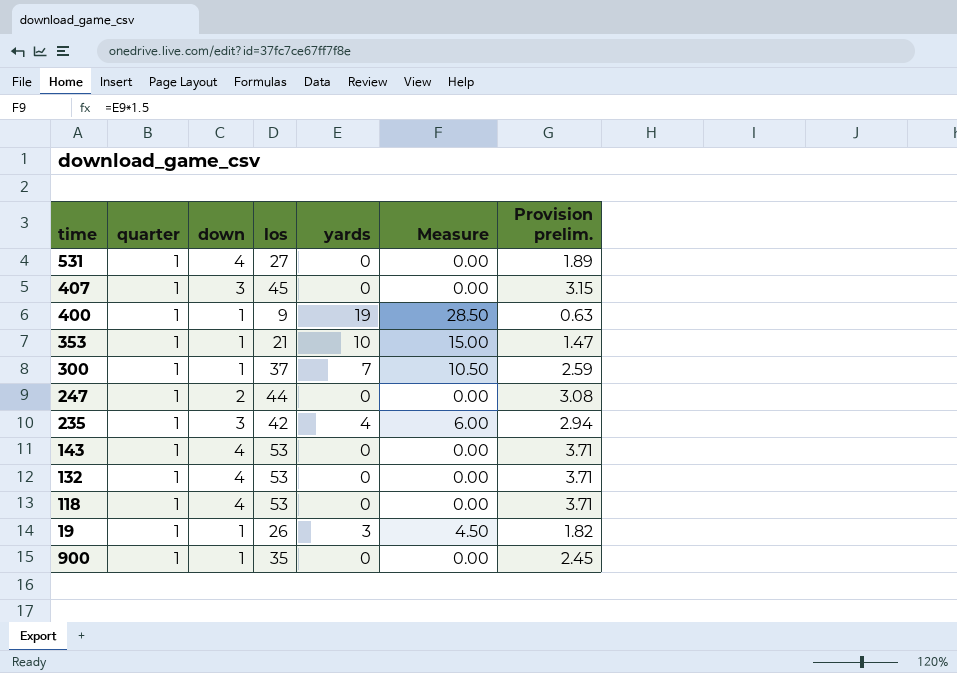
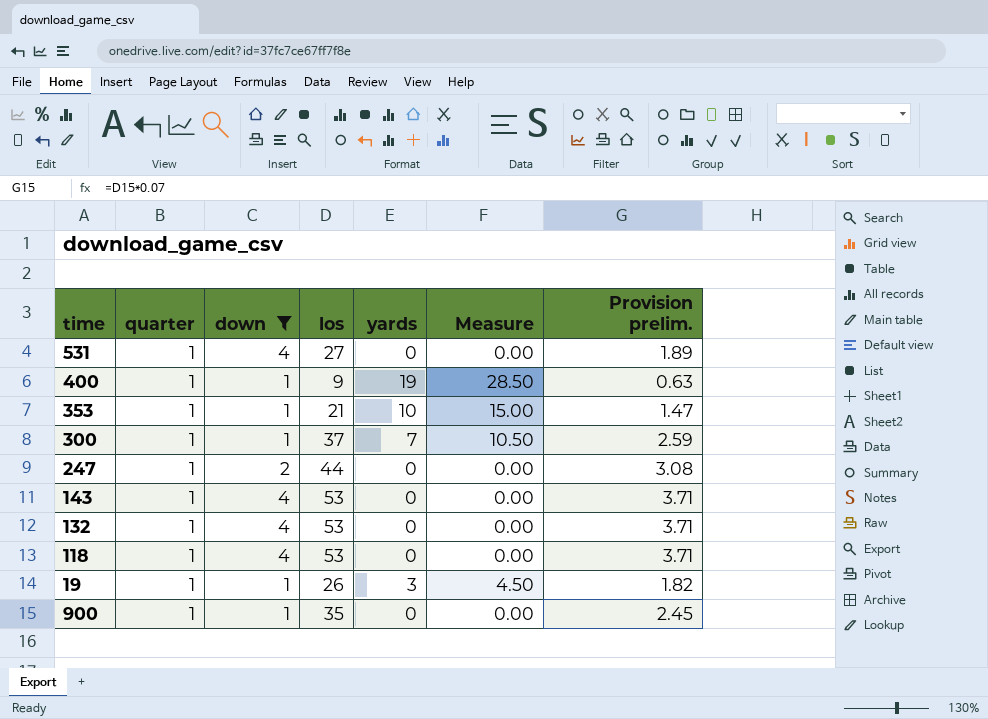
filter: none -> down != 3

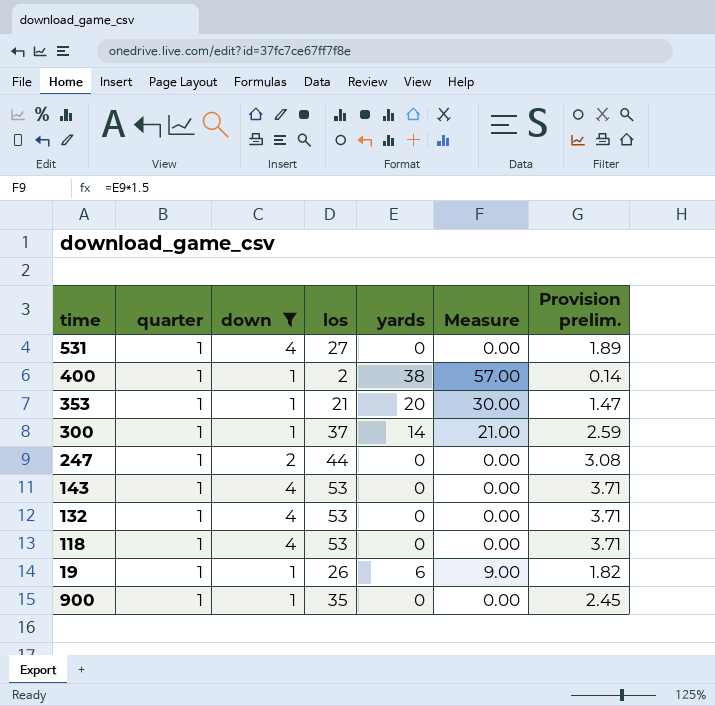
400 | los: 9 -> 2
400 | yards: 19 -> 38
400 | Measure: 28.50 -> 57.00
400 | Provision prelim.: 0.63 -> 0.14
353 | yards: 10 -> 20
353 | Measure: 15.00 -> 30.00
300 | yards: 7 -> 14
300 | Measure: 10.50 -> 21.00
19 | yards: 3 -> 6
19 | Measure: 4.50 -> 9.00

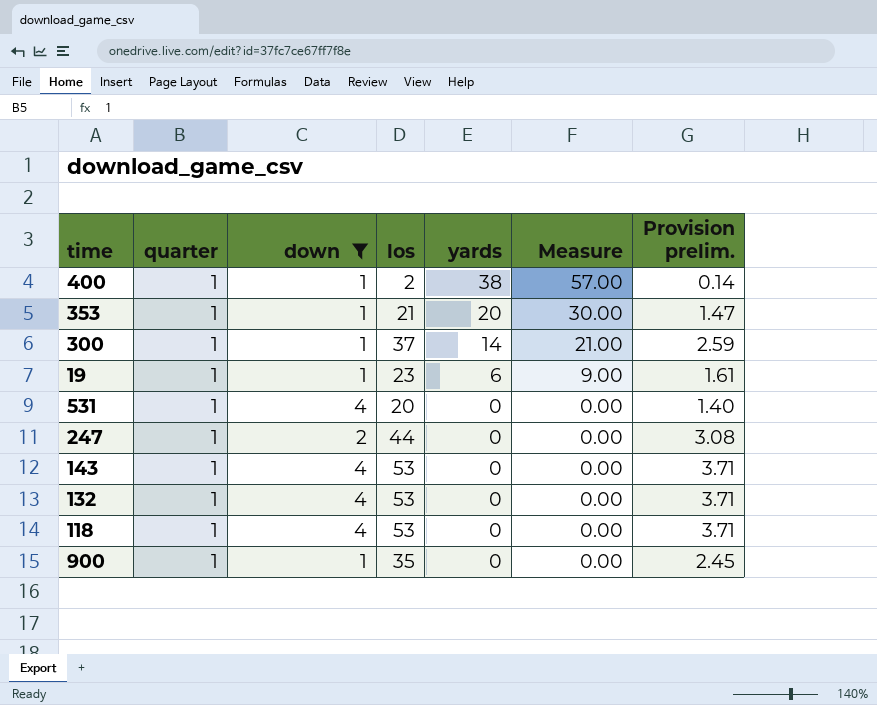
row order: none -> yards descending
19 | los: 26 -> 23
19 | Provision prelim.: 1.82 -> 1.61
531 | los: 27 -> 20
531 | Provision prelim.: 1.89 -> 1.40

